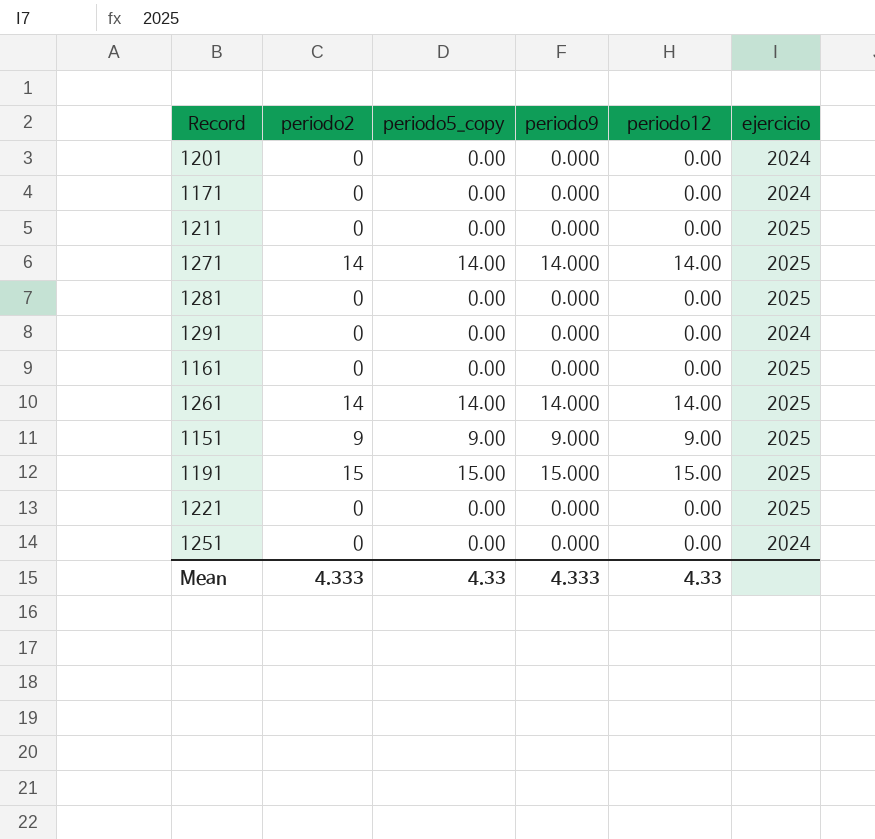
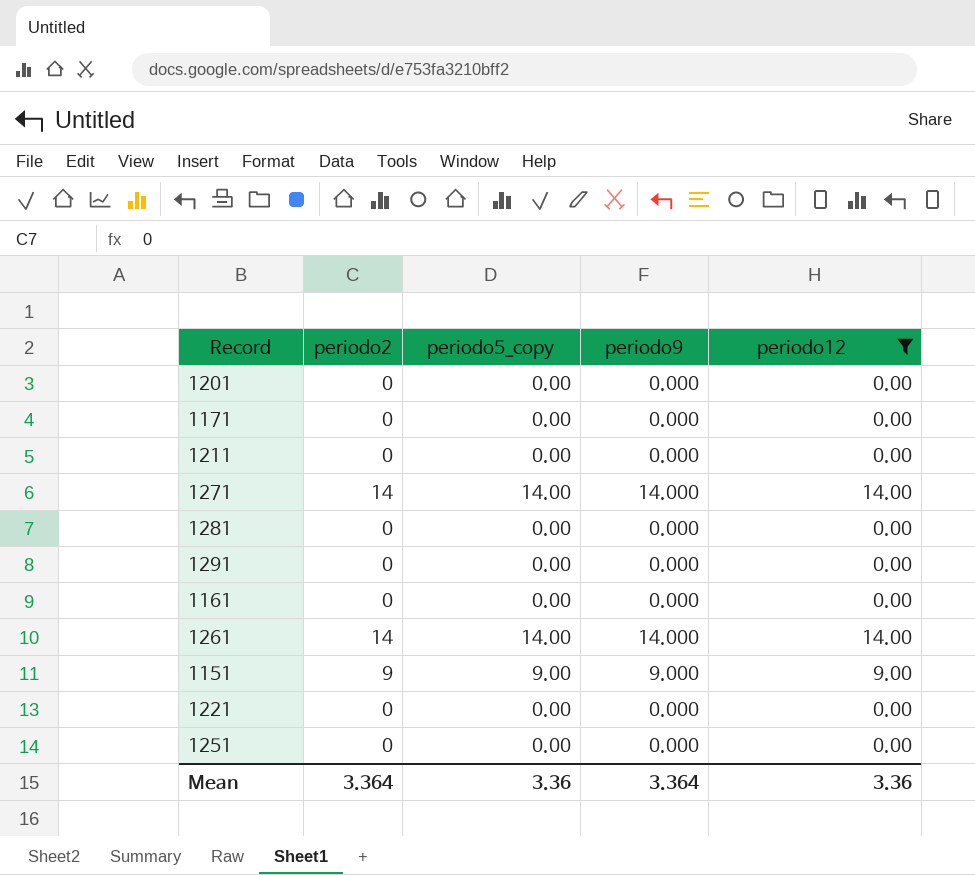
filter: none -> periodo12 != 15.00
column ejercicio | position: 6 -> none
Mean | periodo2: 4.333 -> 3.364
Mean | periodo5_copy: 4.33 -> 3.36
Mean | periodo9: 4.333 -> 3.364
Mean | periodo12: 4.33 -> 3.36

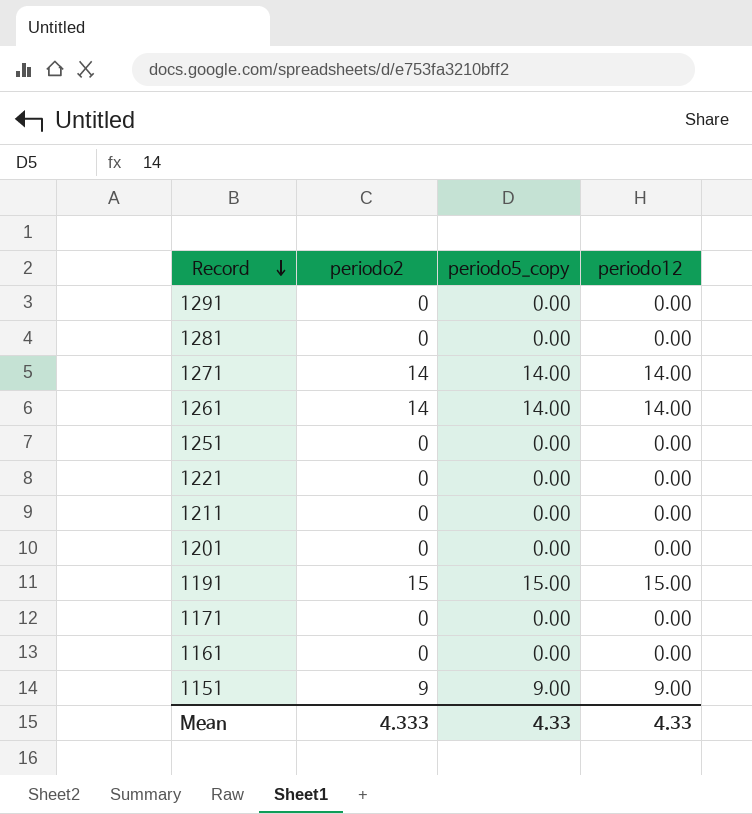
filter: periodo12 != 15.00 -> none
row order: none -> Record descending
column periodo9 | position: 4 -> none
Mean | periodo2: 3.364 -> 4.333
Mean | periodo5_copy: 3.36 -> 4.33
Mean | periodo12: 3.36 -> 4.33

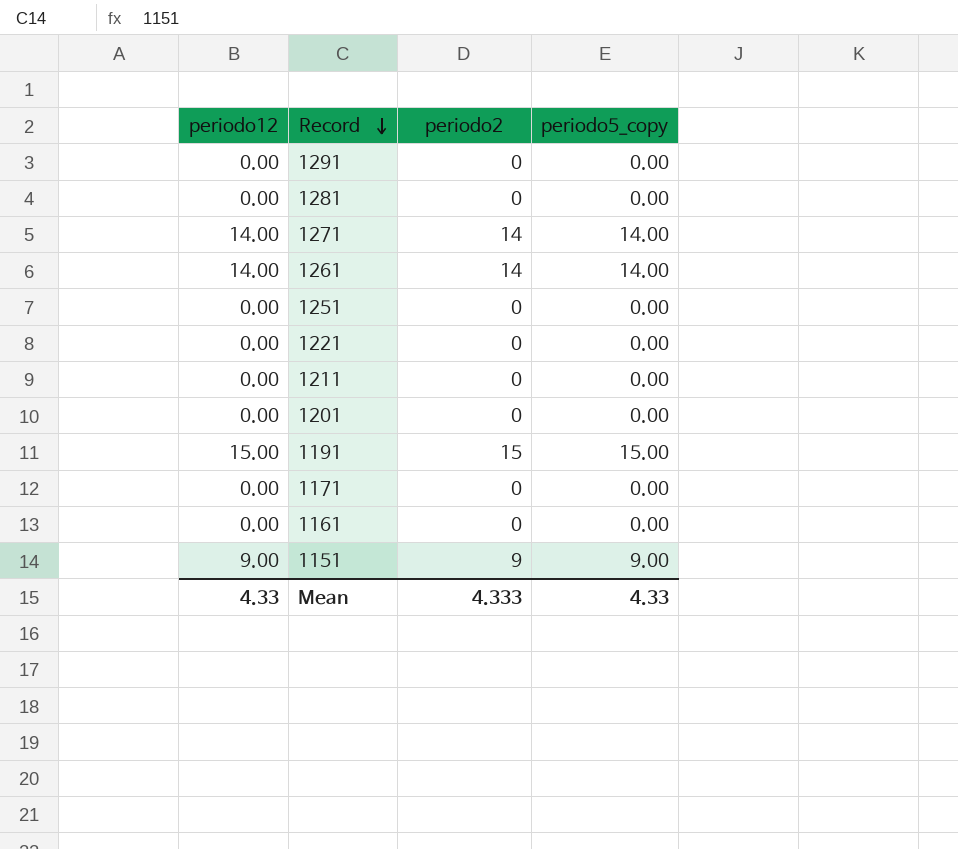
column periodo12 | position: 4 -> 1

